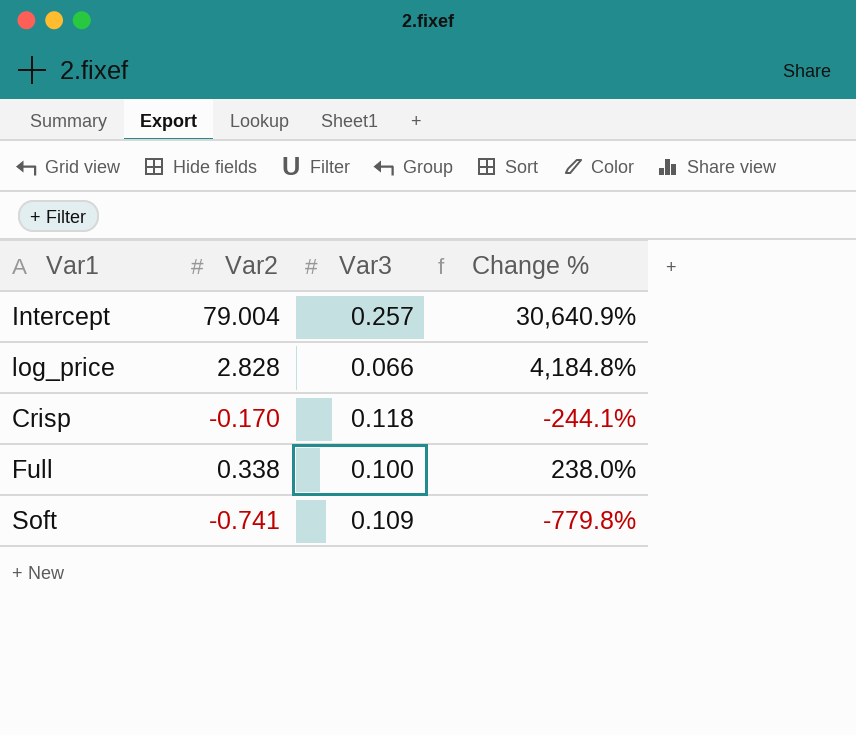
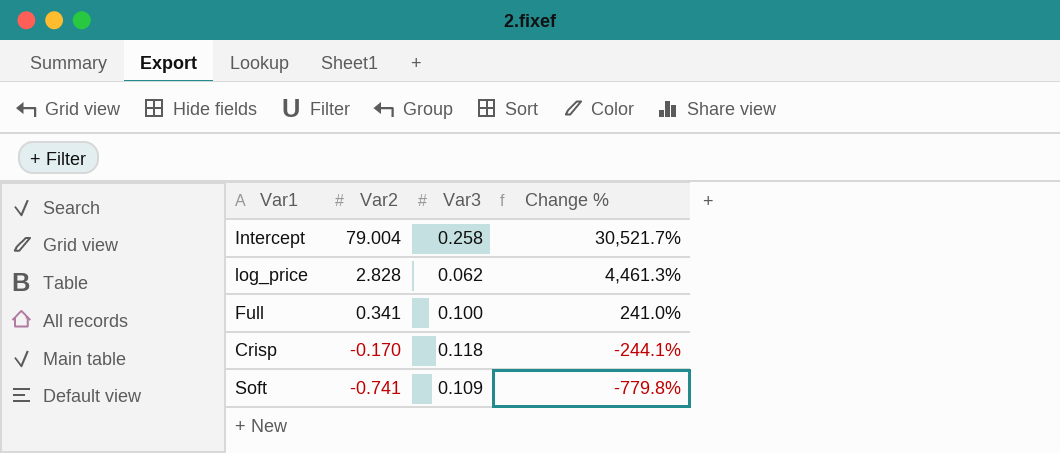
row order: none -> Var2 descending
Intercept | Var3: 0.257 -> 0.258
Intercept | Change %: 30,640.9% -> 30,521.7%
log_price | Var3: 0.066 -> 0.062
log_price | Change %: 4,184.8% -> 4,461.3%
Full | Var2: 0.338 -> 0.341
Full | Change %: 238.0% -> 241.0%

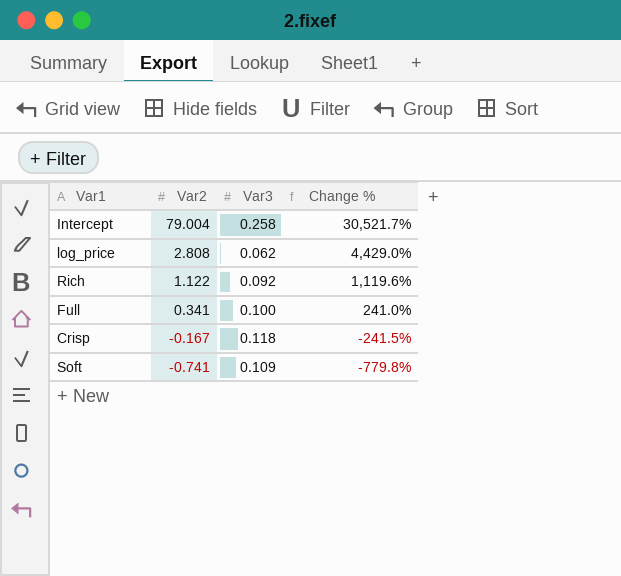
log_price | Var2: 2.828 -> 2.808
log_price | Change %: 4,461.3% -> 4,429.0%
row Rich: none -> 1.122 | 0.092 | 1,119.6%
Crisp | Var2: -0.170 -> -0.167
Crisp | Change %: -244.1% -> -241.5%

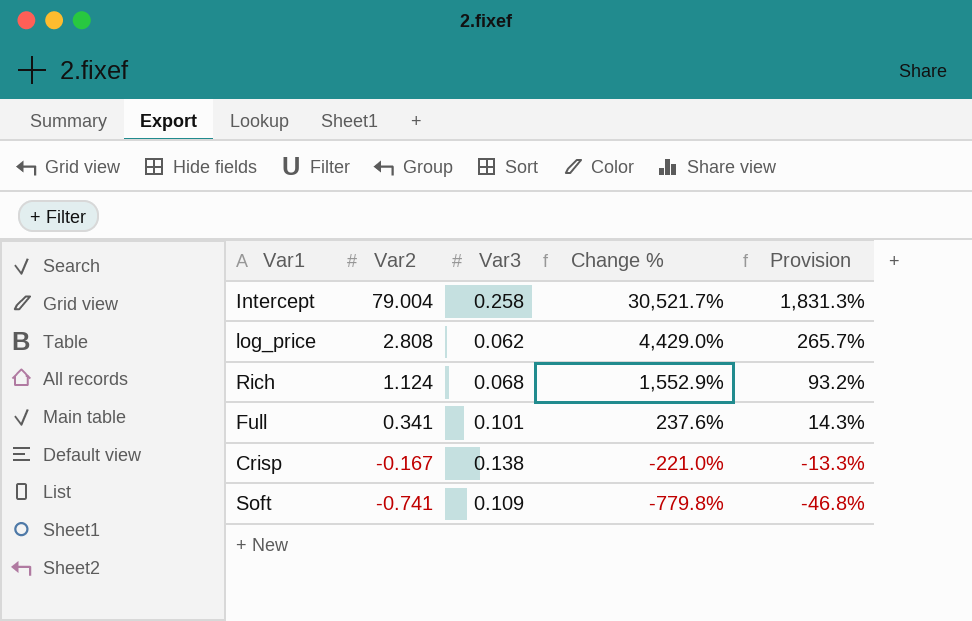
column Provision | formula: none -> [Change %] * 0.06
Rich | Var2: 1.122 -> 1.124
Rich | Var3: 0.092 -> 0.068
Rich | Change %: 1,119.6% -> 1,552.9%
Full | Var3: 0.100 -> 0.101
Full | Change %: 241.0% -> 237.6%
Crisp | Var3: 0.118 -> 0.138
Crisp | Change %: -241.5% -> -221.0%

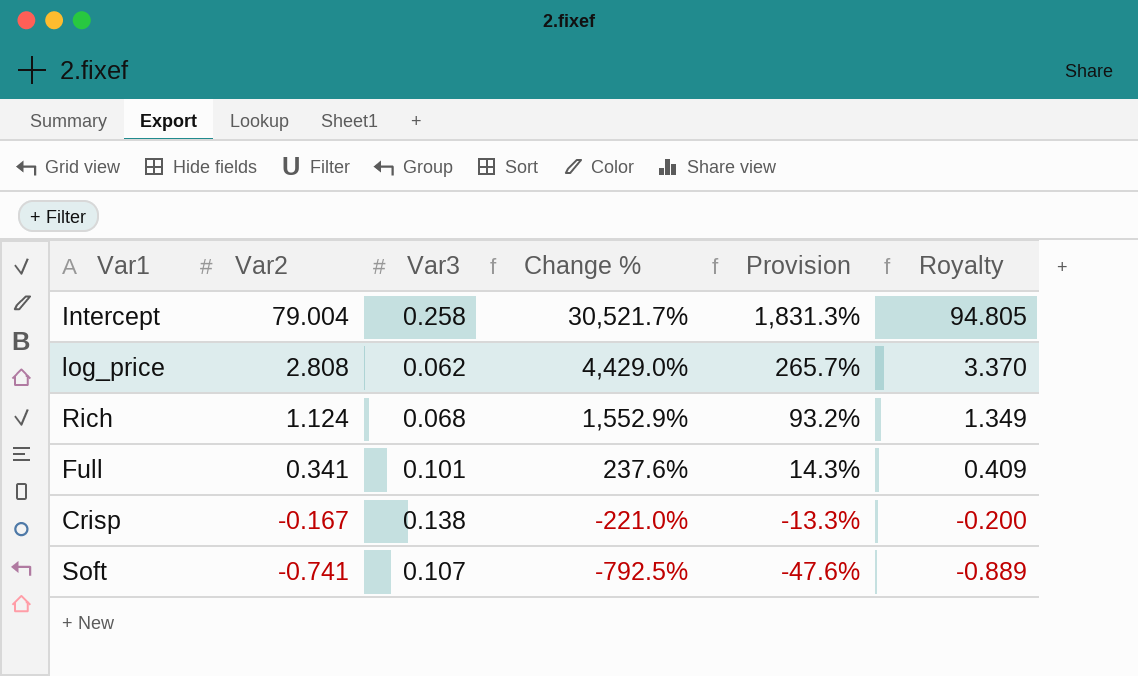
column Royalty | formula: none -> [Var2] * 1.2
Soft | Var3: 0.109 -> 0.107
Soft | Change %: -779.8% -> -792.5%
Soft | Provision: -46.8% -> -47.6%

